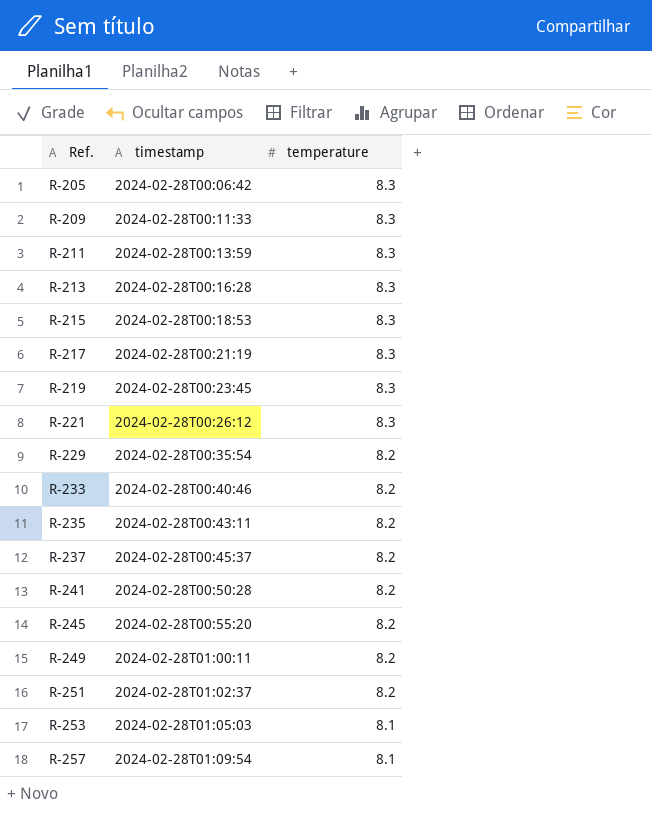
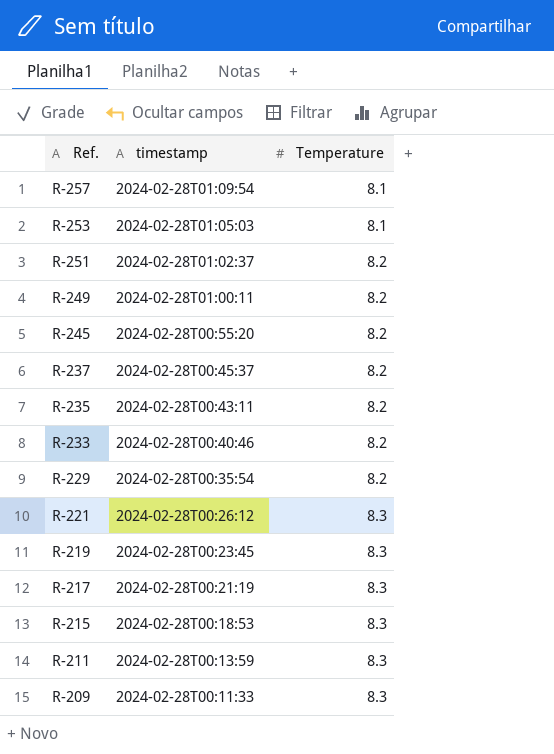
row order: Ref. ascending -> Ref. descending
column name: temperature -> Temperature
row R-205: 2024-02-28T00:06:42 | 8.3 -> none
row R-213: 2024-02-28T00:16:28 | 8.3 -> none
row R-241: 2024-02-28T00:50:28 | 8.2 -> none

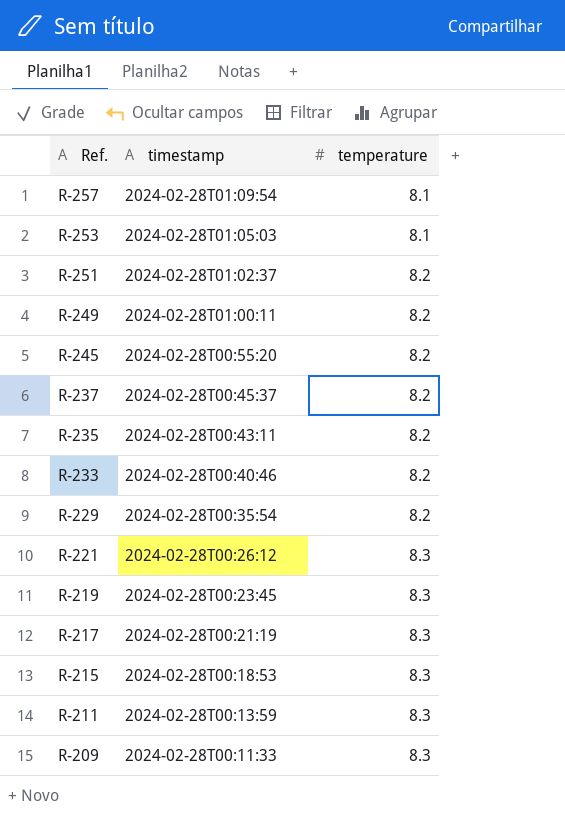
column name: Temperature -> temperature

